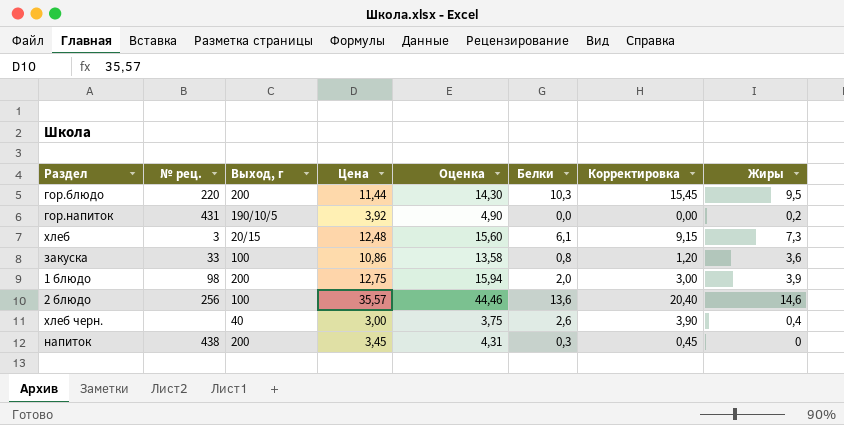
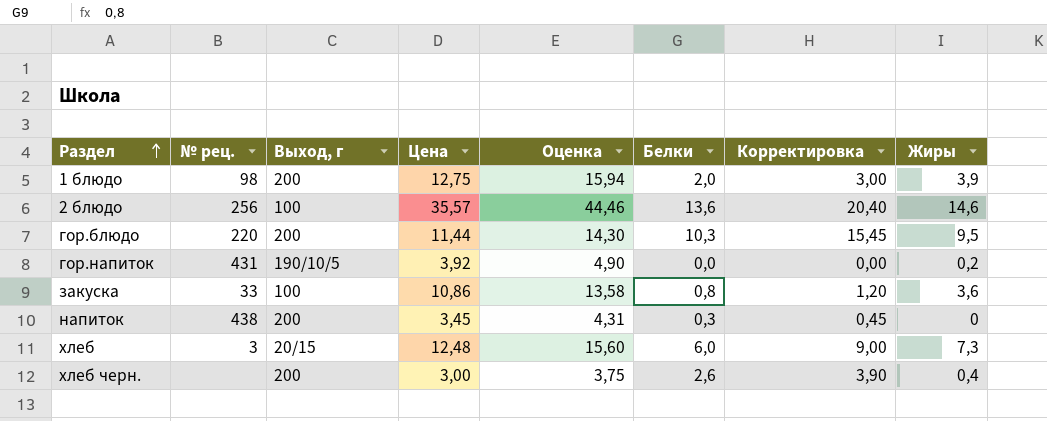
row order: none -> Раздел ascending
хлеб | Белки: 6,1 -> 6,0
хлеб | Корректировка: 9,15 -> 9,00
хлеб черн. | Выход, г: 40 -> 200

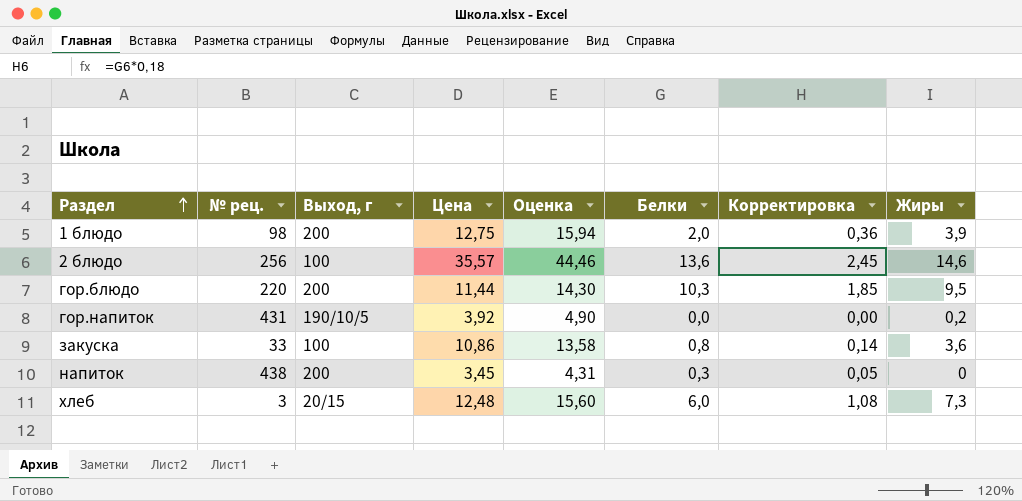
column Корректировка | formula: [Белки] * 1,5 -> [Белки] * 0,18
row хлеб черн.: none | 200 | 3,00 | 3,75 | 2,6 | 3,90 | 0,4 -> none

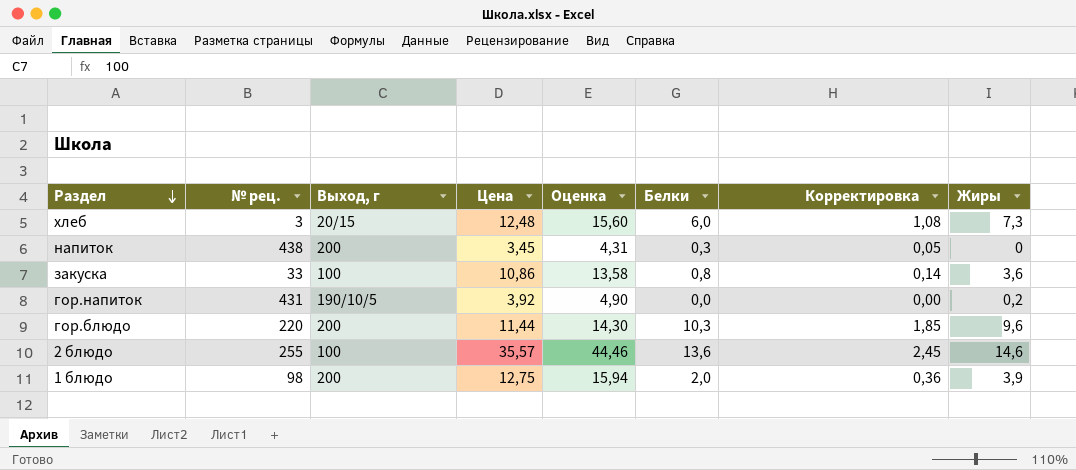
row order: Раздел ascending -> Раздел descending
гор.блюдо | Жиры: 9,5 -> 9,6
2 блюдо | № рец.: 256 -> 255

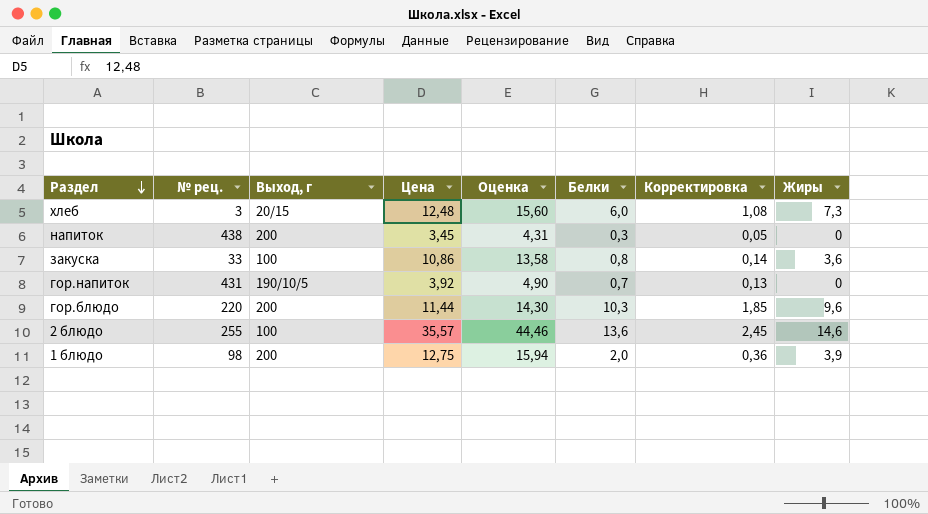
гор.напиток | Белки: 0,0 -> 0,7
гор.напиток | Корректировка: 0,00 -> 0,13
гор.напиток | Жиры: 0,2 -> 0

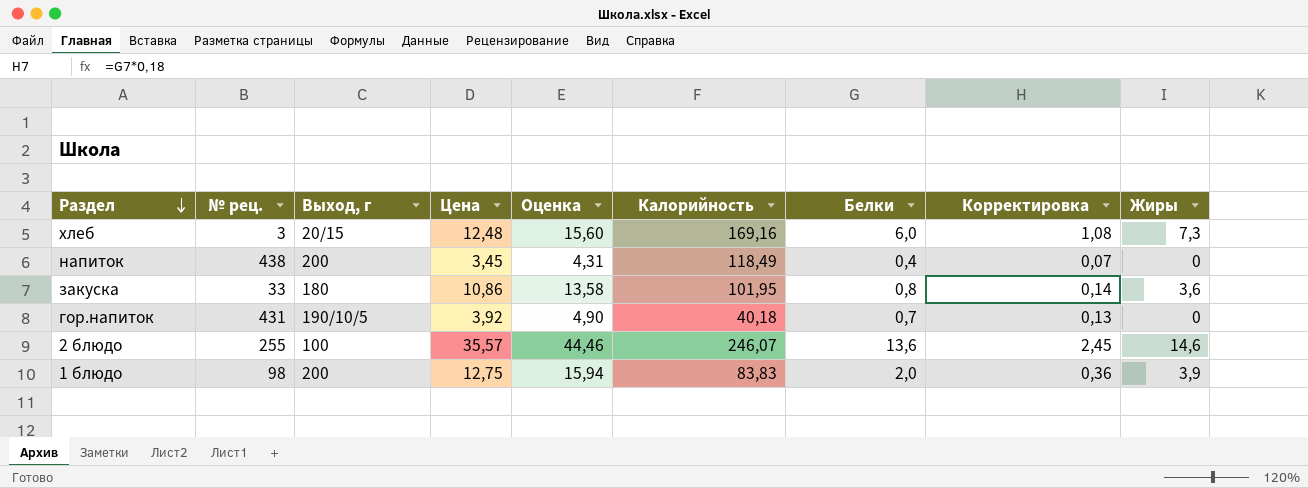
column Калорийность | position: none -> 6
row гор.блюдо: 220 | 200 | 11,44 | 14,30 | 10,3 | 1,85 | 9,6 -> none
напиток | Белки: 0,3 -> 0,4
напиток | Корректировка: 0,05 -> 0,07
закуска | Выход, г: 100 -> 180

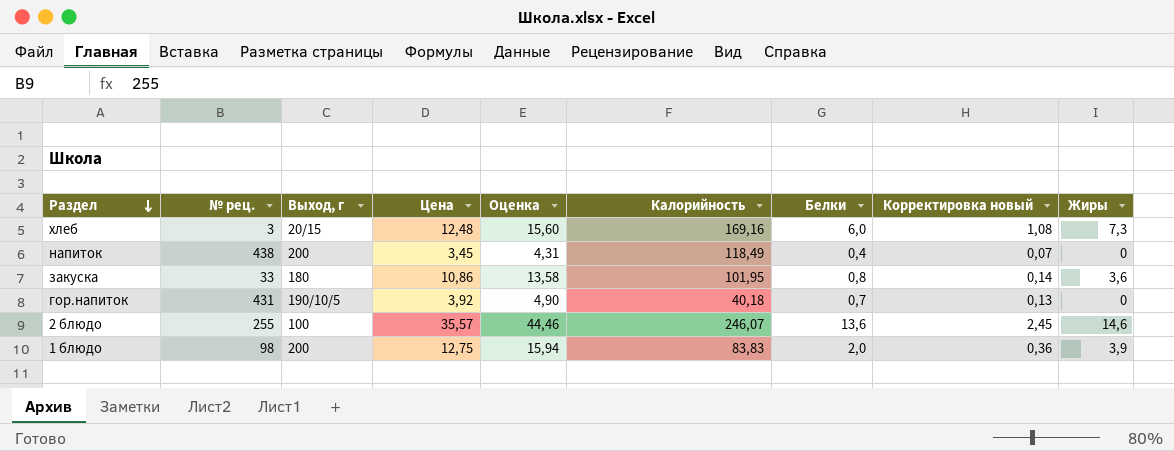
column name: Корректировка -> Корректировка новый

